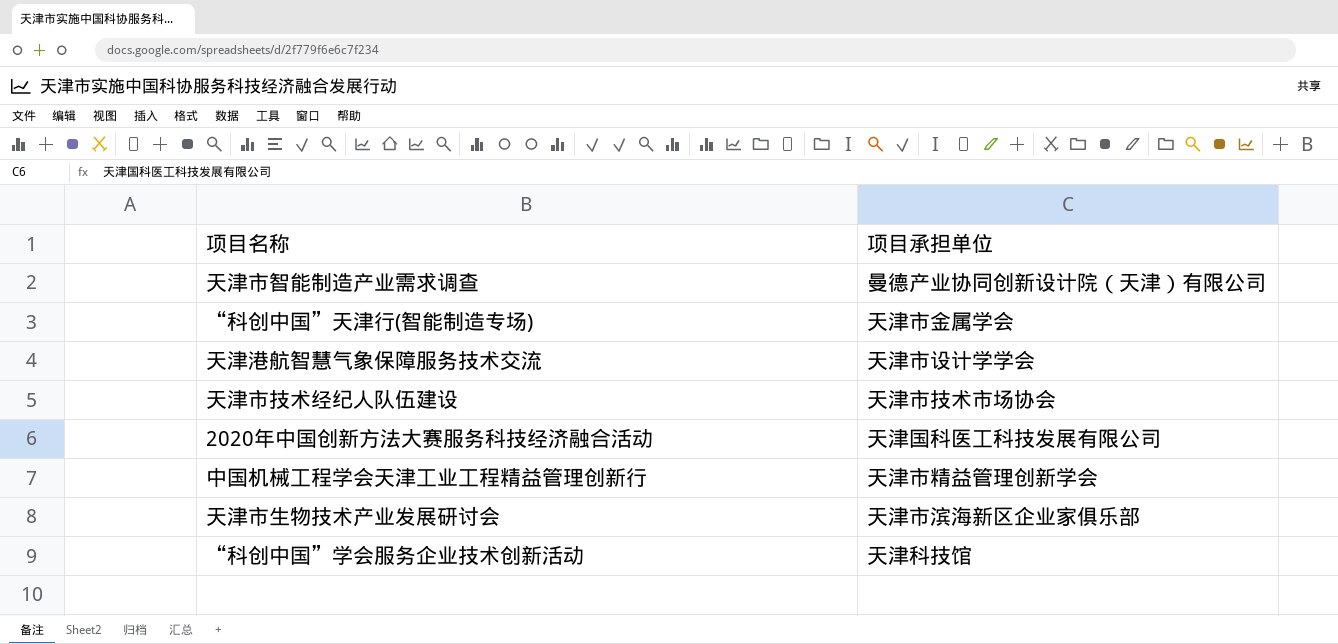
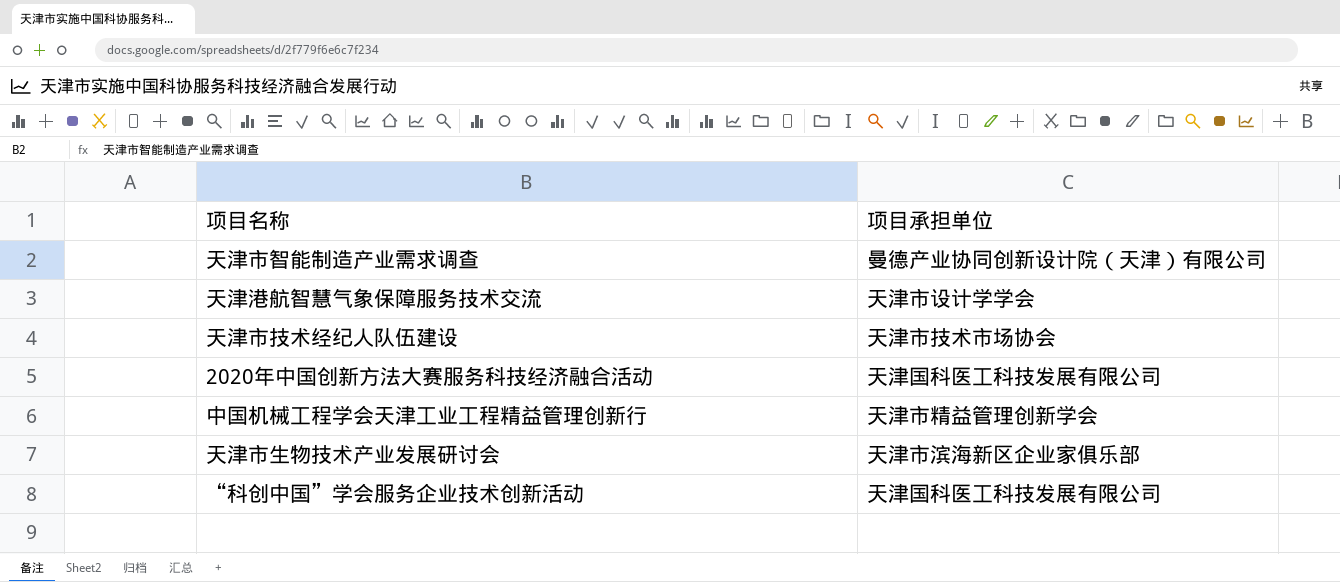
row “科创中国”天津行(智能制造专场): 天津市金属学会 -> none
“科创中国”学会服务企业技术创新活动 | 项目承担单位: 天津科技馆 -> 天津国科医工科技发展有限公司

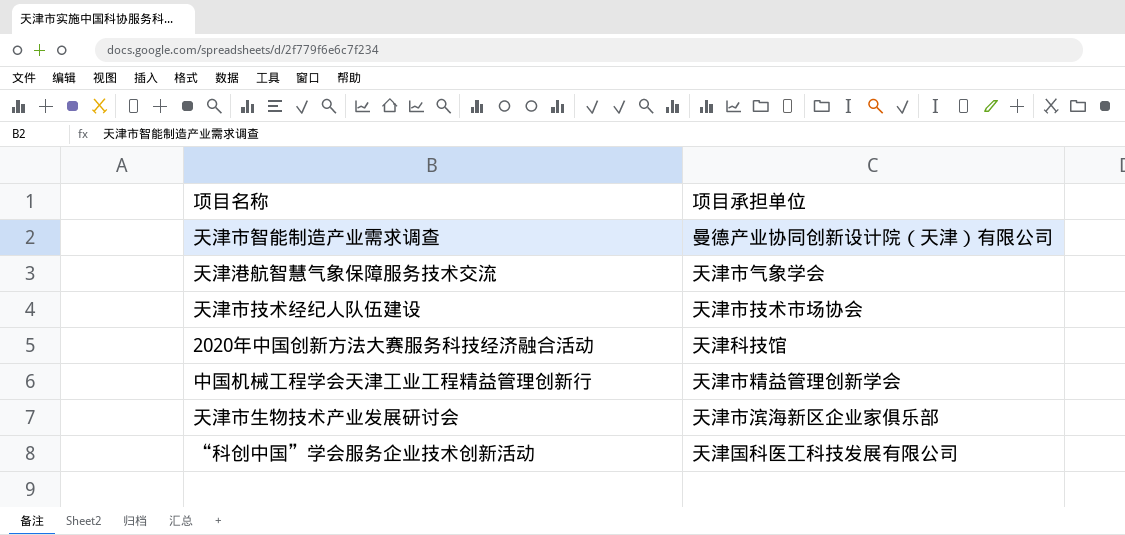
天津港航智慧气象保障服务技术交流 | 项目承担单位: 天津市设计学学会 -> 天津市气象学会
2020年中国创新方法大赛服务科技经济融合活动 | 项目承担单位: 天津国科医工科技发展有限公司 -> 天津科技馆

